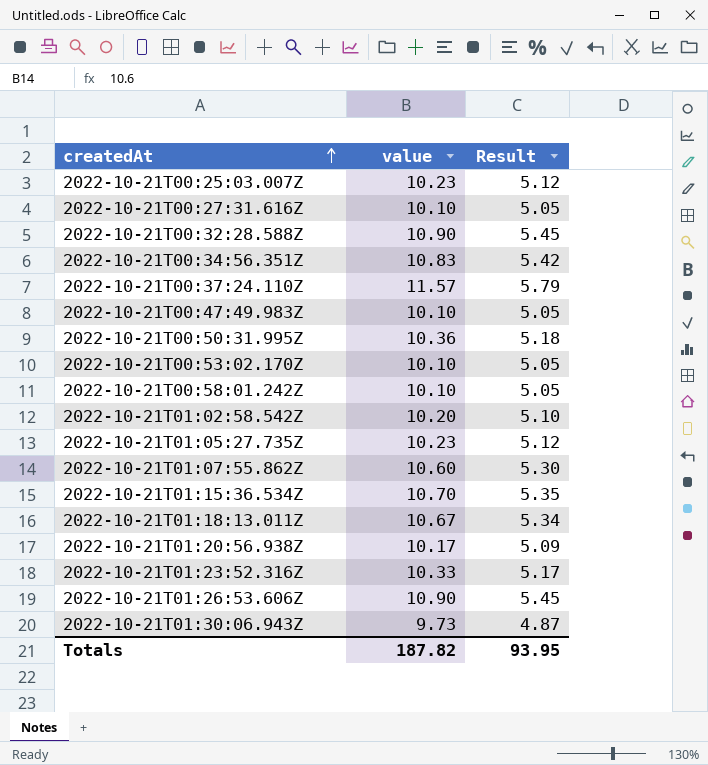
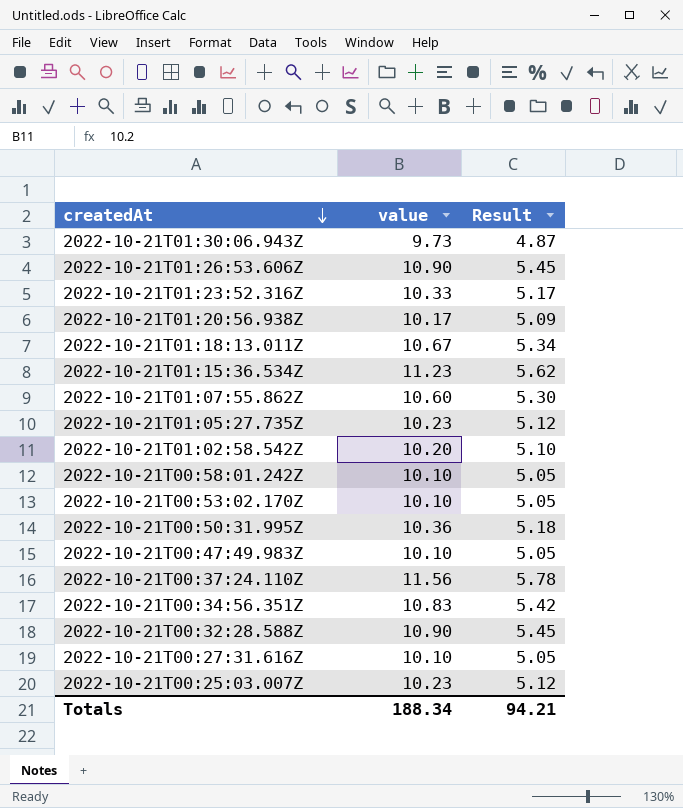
row order: createdAt ascending -> createdAt descending
2022-10-21T01:15:36.534Z | value: 10.70 -> 11.23
2022-10-21T01:15:36.534Z | Result: 5.35 -> 5.62
2022-10-21T00:37:24.110Z | value: 11.57 -> 11.56
2022-10-21T00:37:24.110Z | Result: 5.79 -> 5.78
Totals | value: 187.82 -> 188.34
Totals | Result: 93.95 -> 94.21

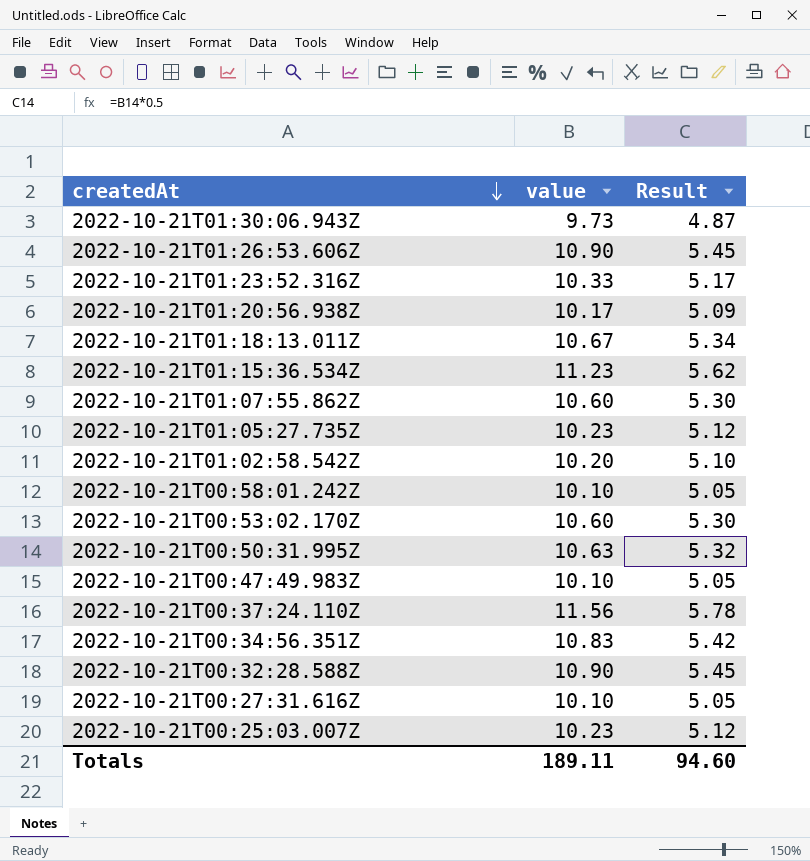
2022-10-21T00:53:02.170Z | value: 10.10 -> 10.60
2022-10-21T00:53:02.170Z | Result: 5.05 -> 5.30
2022-10-21T00:50:31.995Z | value: 10.36 -> 10.63
2022-10-21T00:50:31.995Z | Result: 5.18 -> 5.32
Totals | value: 188.34 -> 189.11
Totals | Result: 94.21 -> 94.60

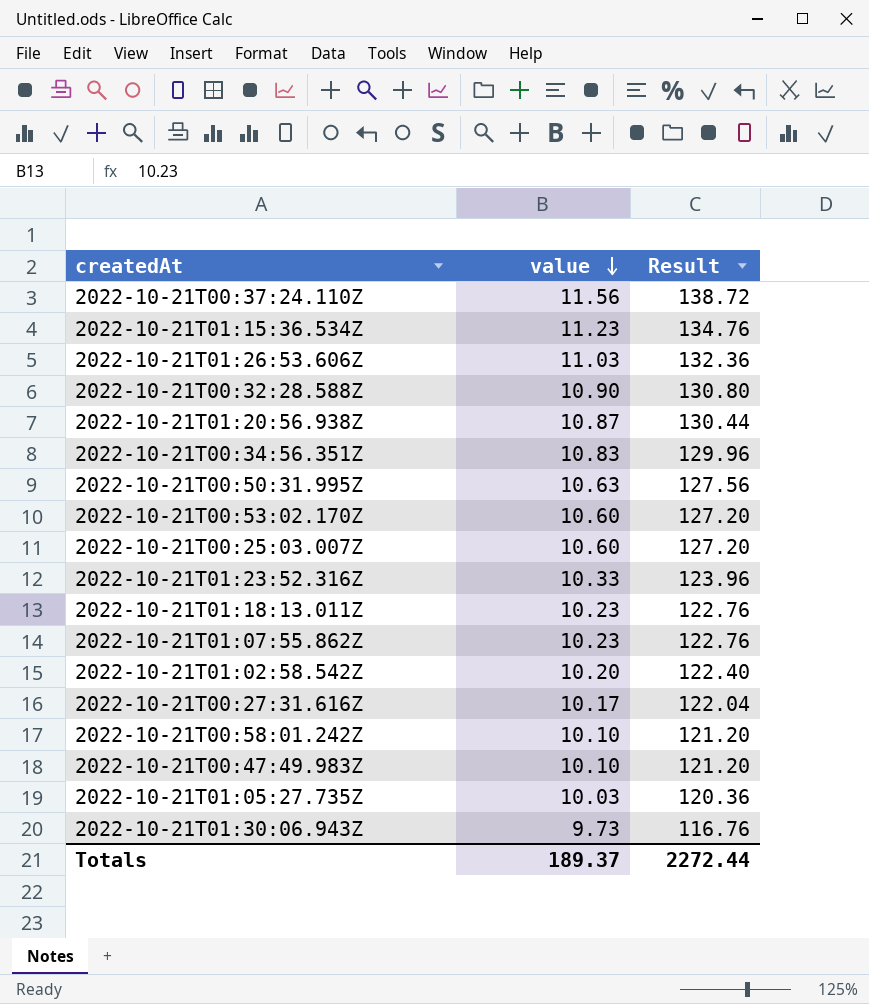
row order: createdAt descending -> value descending
column Result | formula: [value] * 0.5 -> [value] * 12
2022-10-21T01:26:53.606Z | value: 10.90 -> 11.03
2022-10-21T01:20:56.938Z | value: 10.17 -> 10.87
2022-10-21T00:25:03.007Z | value: 10.23 -> 10.60
2022-10-21T01:18:13.011Z | value: 10.67 -> 10.23
2022-10-21T01:07:55.862Z | value: 10.60 -> 10.23
2022-10-21T00:27:31.616Z | value: 10.10 -> 10.17
2022-10-21T01:05:27.735Z | value: 10.23 -> 10.03
Totals | value: 189.11 -> 189.37
Totals | Result: 94.60 -> 2272.44

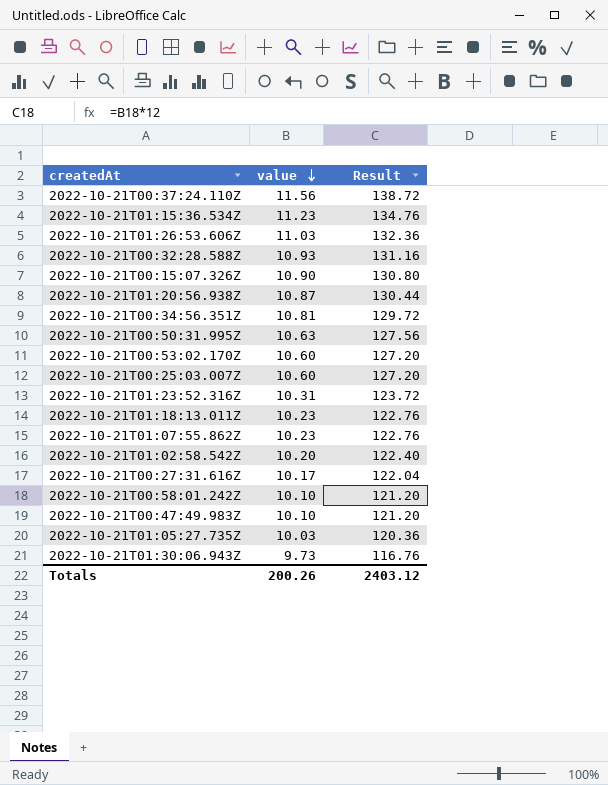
2022-10-21T00:32:28.588Z | value: 10.90 -> 10.93
2022-10-21T00:32:28.588Z | Result: 130.80 -> 131.16
row 2022-10-21T00:15:07.326Z: none -> 10.90 | 130.80
2022-10-21T00:34:56.351Z | value: 10.83 -> 10.81
2022-10-21T00:34:56.351Z | Result: 129.96 -> 129.72
2022-10-21T01:23:52.316Z | value: 10.33 -> 10.31
2022-10-21T01:23:52.316Z | Result: 123.96 -> 123.72
Totals | value: 189.37 -> 200.26
Totals | Result: 2272.44 -> 2403.12

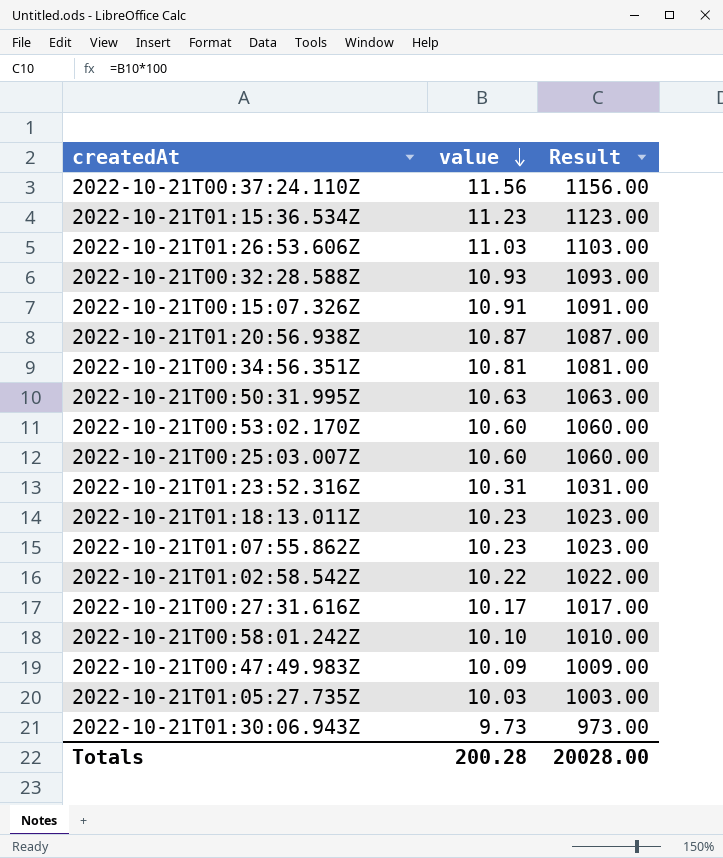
column Result | formula: [value] * 12 -> [value] * 100
2022-10-21T00:15:07.326Z | value: 10.90 -> 10.91
2022-10-21T01:02:58.542Z | value: 10.20 -> 10.22
2022-10-21T00:47:49.983Z | value: 10.10 -> 10.09
Totals | value: 200.26 -> 200.28
Totals | Result: 2403.12 -> 20028.00

